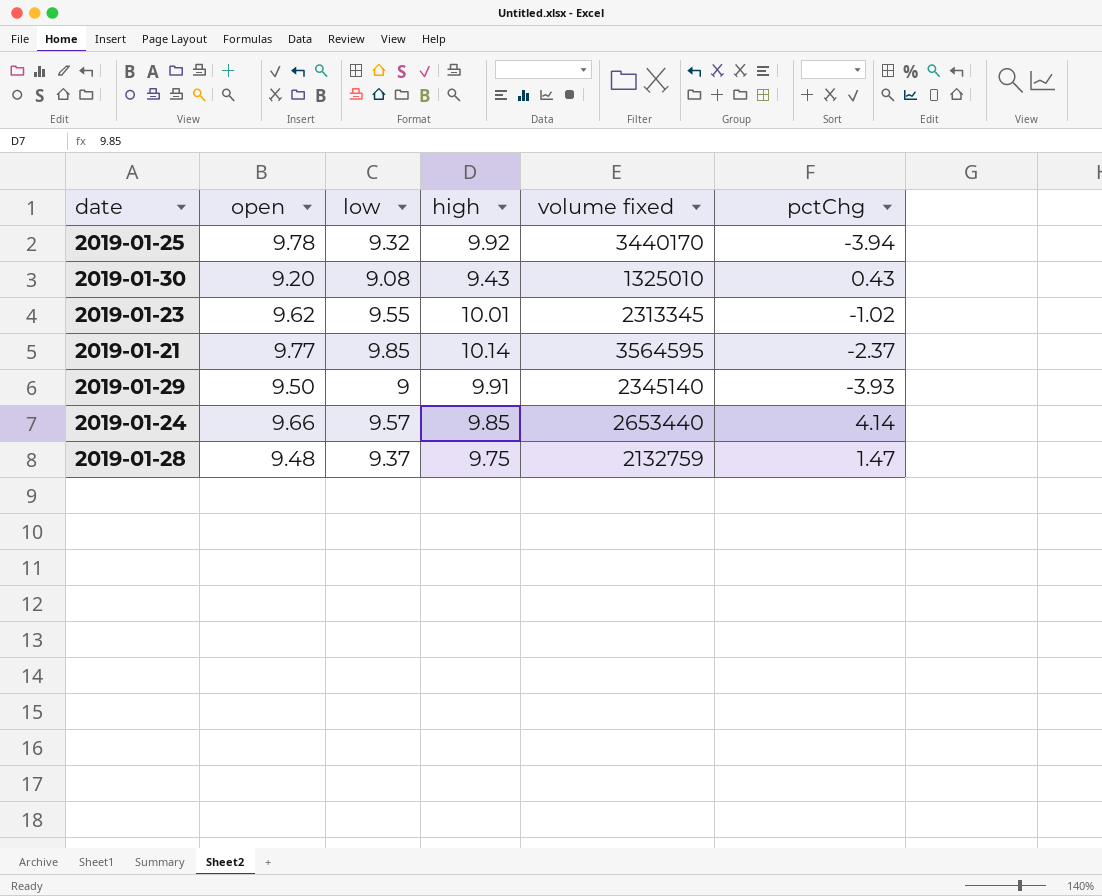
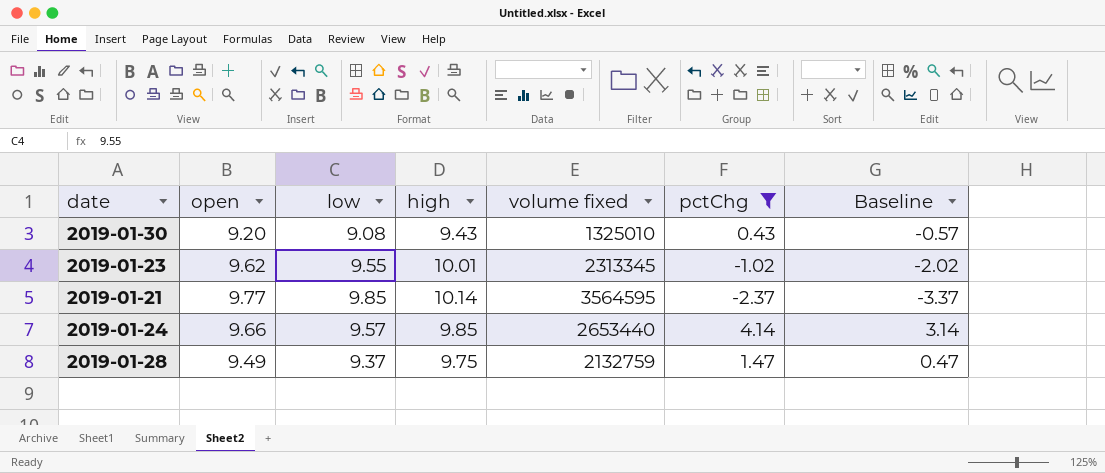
filter: none -> pctChg >= -2.37
column Baseline | formula: none -> [pctChg] - 1
2019-01-28 | open: 9.48 -> 9.49

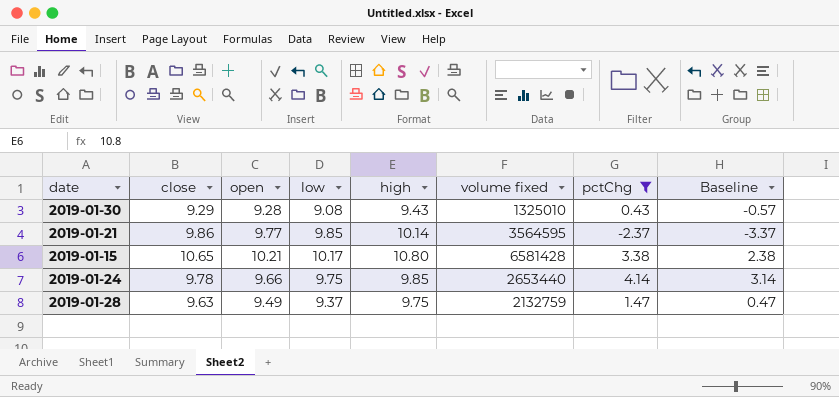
column close | position: none -> 2
row 2019-01-23: 9.62 | 9.55 | 10.01 | 2313345 | -1.02 | -2.02 -> none
2019-01-30 | open: 9.20 -> 9.28
row 2019-01-15: none -> 10.65 | 10.21 | 10.17 | 10.80 | 6581428 | 3.38 | 2.38
2019-01-24 | low: 9.57 -> 9.75

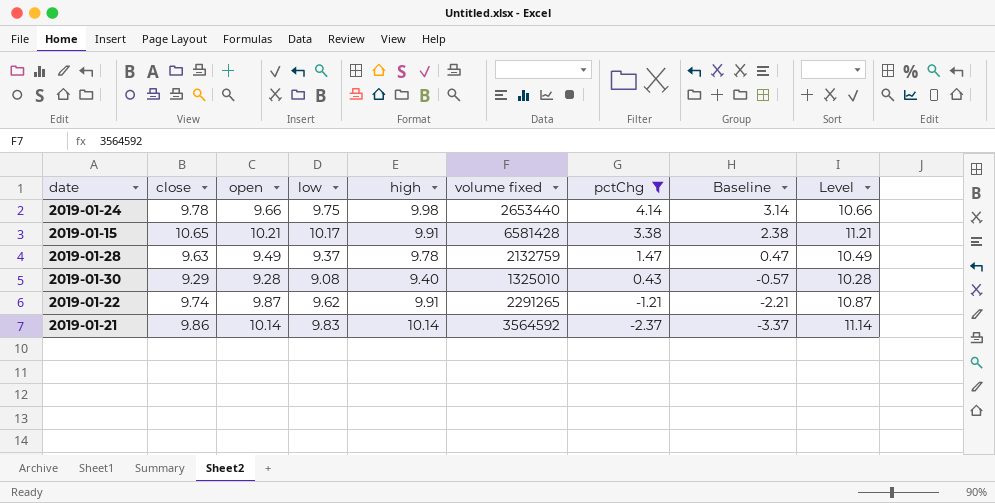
row order: none -> pctChg descending
column Level | formula: none -> [open] + 1
2019-01-24 | high: 9.85 -> 9.98
2019-01-15 | high: 10.80 -> 9.91
2019-01-28 | high: 9.75 -> 9.78
2019-01-30 | high: 9.43 -> 9.40
row 2019-01-22: none -> 9.74 | 9.87 | 9.62 | 9.91 | 2291265 | -1.21 | -2.21 | 10.87
2019-01-21 | open: 9.77 -> 10.14
2019-01-21 | low: 9.85 -> 9.83
2019-01-21 | volume fixed: 3564595 -> 3564592

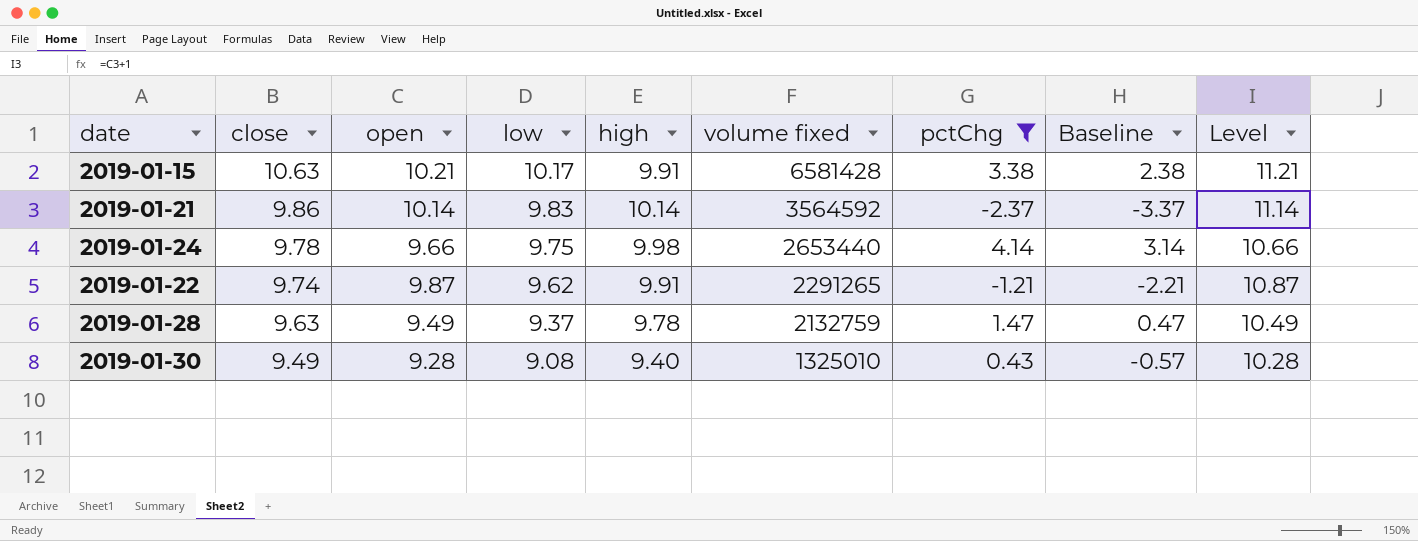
row order: pctChg descending -> close descending
2019-01-15 | close: 10.65 -> 10.63
2019-01-30 | close: 9.29 -> 9.49

